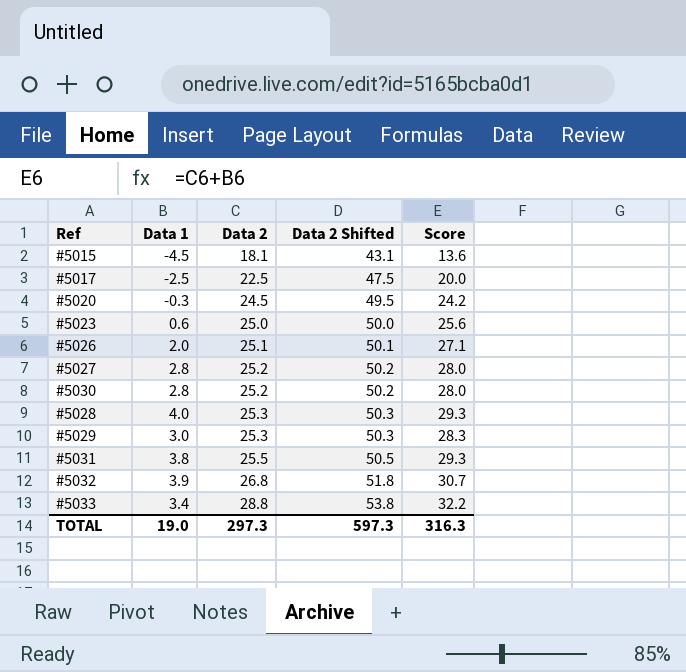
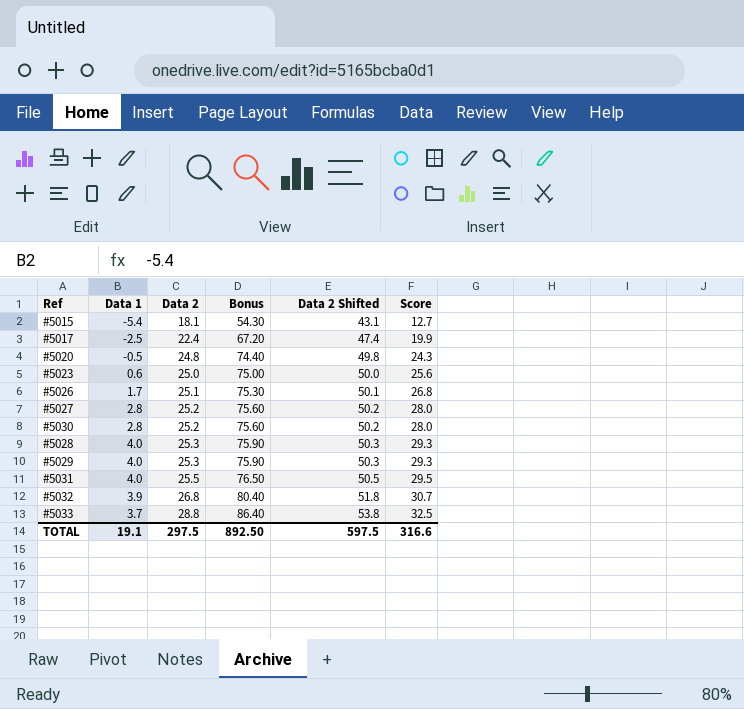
column Bonus | formula: none -> [Data 2] * 3
#5015 | Data 1: -4.5 -> -5.4
#5015 | Score: 13.6 -> 12.7
#5017 | Data 2: 22.5 -> 22.4
#5017 | Data 2 Shifted: 47.5 -> 47.4
#5017 | Score: 20.0 -> 19.9
#5020 | Data 1: -0.3 -> -0.5
#5020 | Data 2: 24.5 -> 24.8
#5020 | Data 2 Shifted: 49.5 -> 49.8
#5020 | Score: 24.2 -> 24.3
#5026 | Data 1: 2.0 -> 1.7
#5026 | Score: 27.1 -> 26.8
#5029 | Data 1: 3.0 -> 4.0
#5029 | Score: 28.3 -> 29.3
#5031 | Data 1: 3.8 -> 4.0
#5031 | Score: 29.3 -> 29.5
#5033 | Data 1: 3.4 -> 3.7
#5033 | Score: 32.2 -> 32.5
TOTAL | Data 1: 19.0 -> 19.1
TOTAL | Data 2: 297.3 -> 297.5
TOTAL | Data 2 Shifted: 597.3 -> 597.5
TOTAL | Score: 316.3 -> 316.6

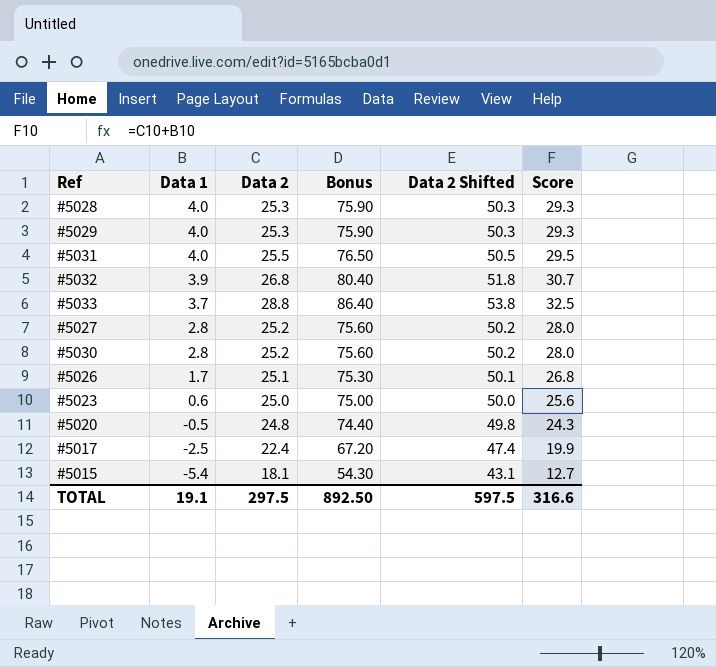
row order: Data 2 ascending -> Data 1 descending

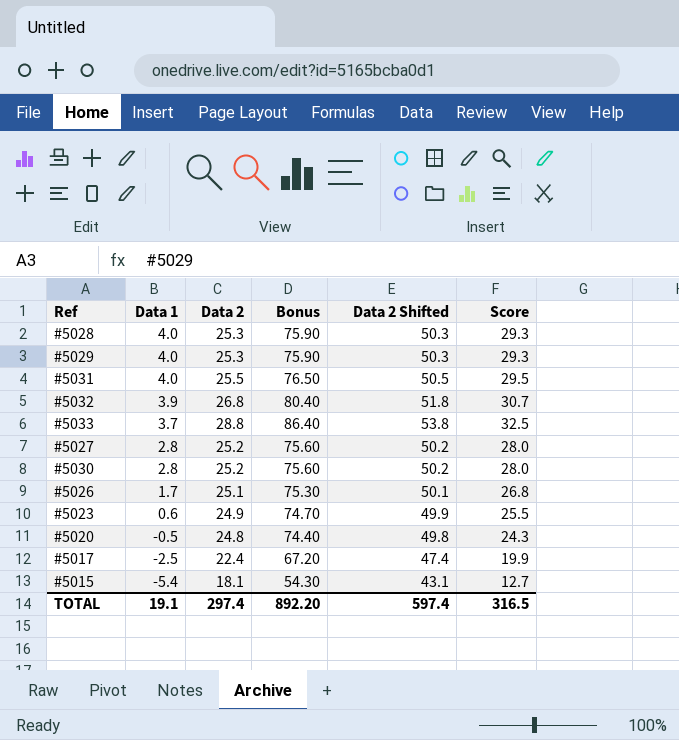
#5023 | Data 2: 25.0 -> 24.9
#5023 | Bonus: 75.00 -> 74.70
#5023 | Data 2 Shifted: 50.0 -> 49.9
#5023 | Score: 25.6 -> 25.5
TOTAL | Data 2: 297.5 -> 297.4
TOTAL | Bonus: 892.50 -> 892.20
TOTAL | Data 2 Shifted: 597.5 -> 597.4
TOTAL | Score: 316.6 -> 316.5

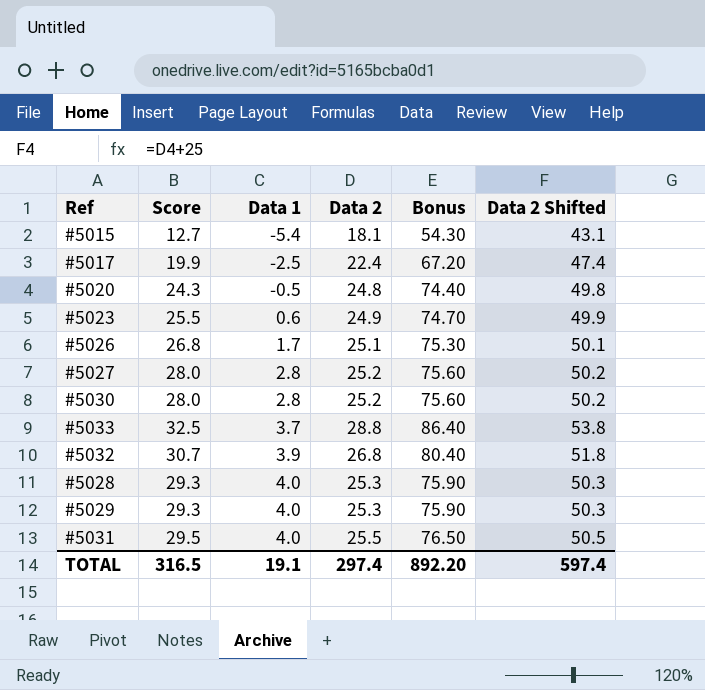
row order: Data 1 descending -> Data 1 ascending
column Score | position: 6 -> 2

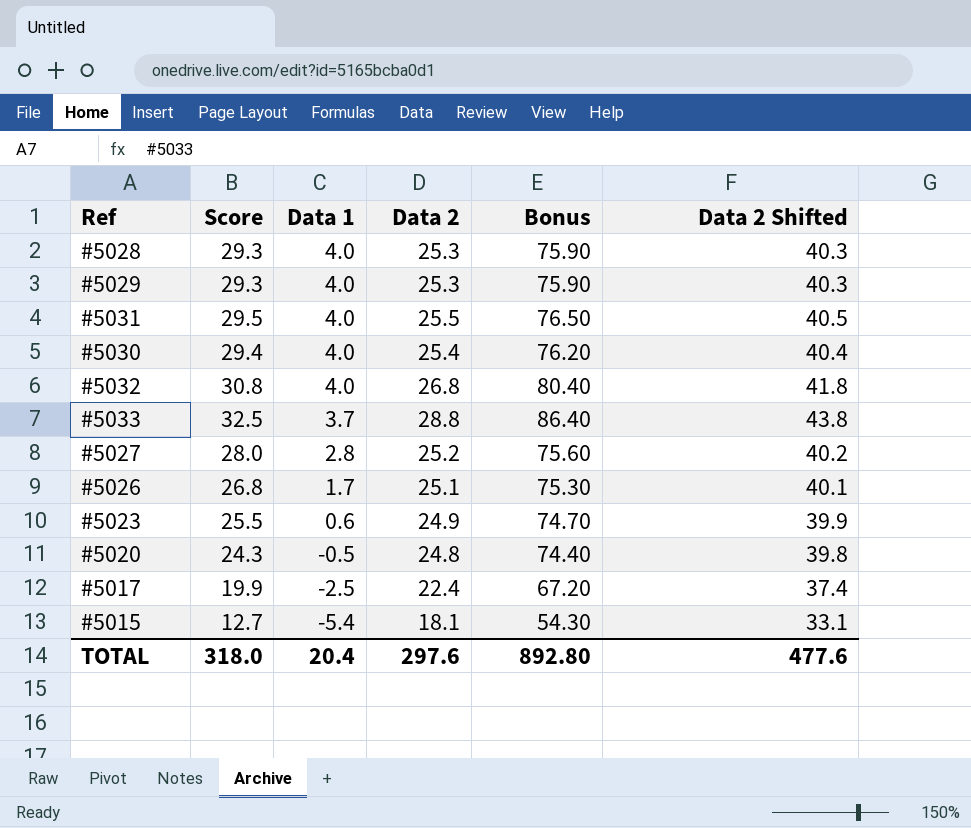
row order: Data 1 ascending -> Data 1 descending
column Data 2 Shifted | formula: [Data 2] + 25 -> [Data 2] + 15
#5030 | Score: 28.0 -> 29.4
#5030 | Data 1: 2.8 -> 4.0
#5030 | Data 2: 25.2 -> 25.4
#5030 | Bonus: 75.60 -> 76.20
#5032 | Score: 30.7 -> 30.8
#5032 | Data 1: 3.9 -> 4.0
TOTAL | Score: 316.5 -> 318.0
TOTAL | Data 1: 19.1 -> 20.4
TOTAL | Data 2: 297.4 -> 297.6
TOTAL | Bonus: 892.20 -> 892.80
TOTAL | Data 2 Shifted: 597.4 -> 477.6

